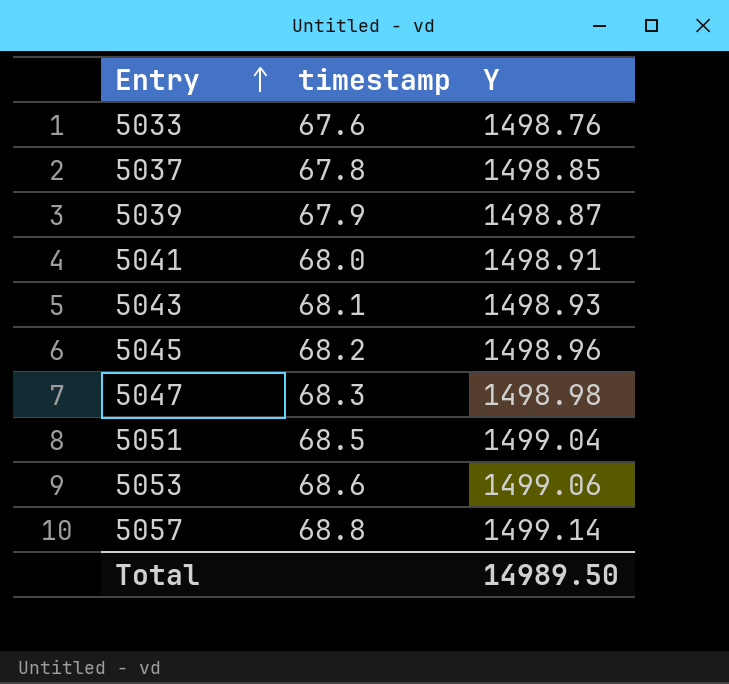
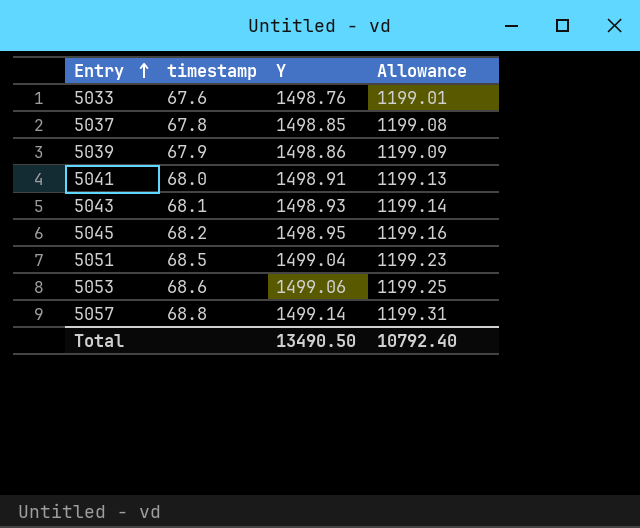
column Allowance | formula: none -> [Y] * 0.8
row 5047: 68.3 | 1498.98 -> none
5039 | Y: 1498.87 -> 1498.86
5045 | Y: 1498.96 -> 1498.95
Total | Y: 14989.50 -> 13490.50

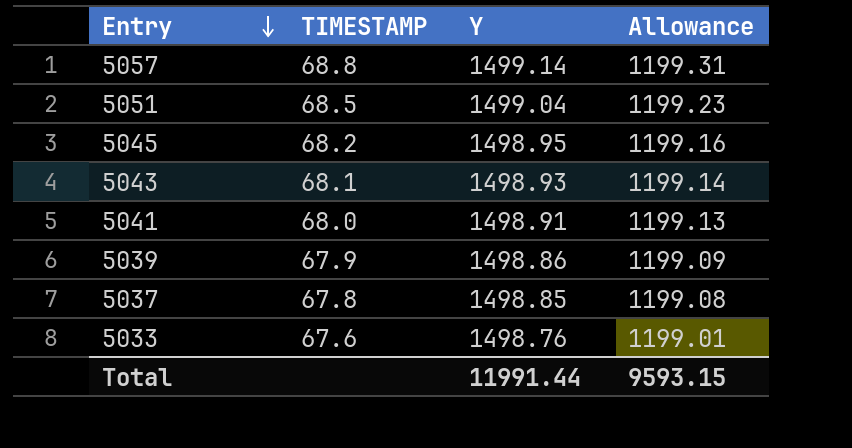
row order: Entry ascending -> Entry descending
column name: timestamp -> TIMESTAMP
row 5053: 68.6 | 1499.06 | 1199.25 -> none
Total | Y: 13490.50 -> 11991.44
Total | Allowance: 10792.40 -> 9593.15

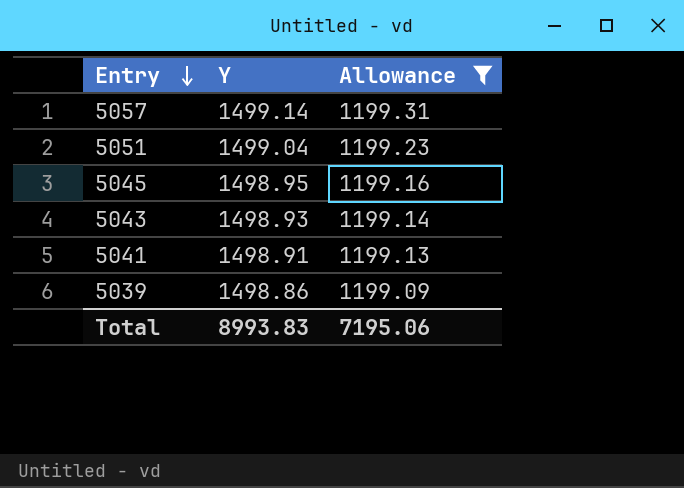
filter: none -> Allowance >= 1199.09
column TIMESTAMP | position: 2 -> none
Total | Y: 11991.44 -> 8993.83
Total | Allowance: 9593.15 -> 7195.06

